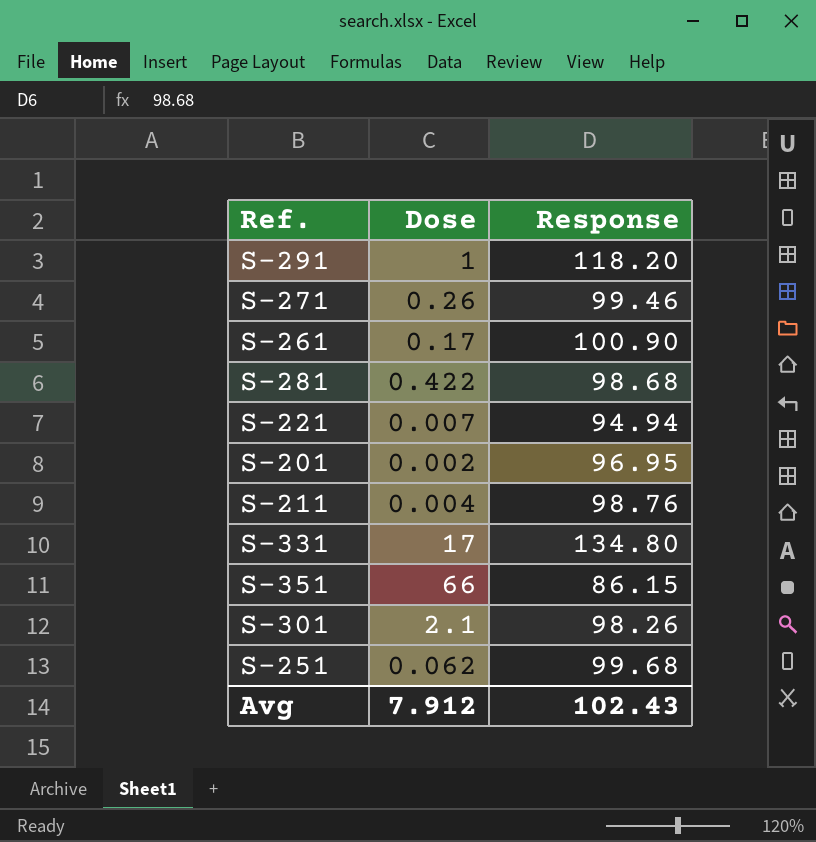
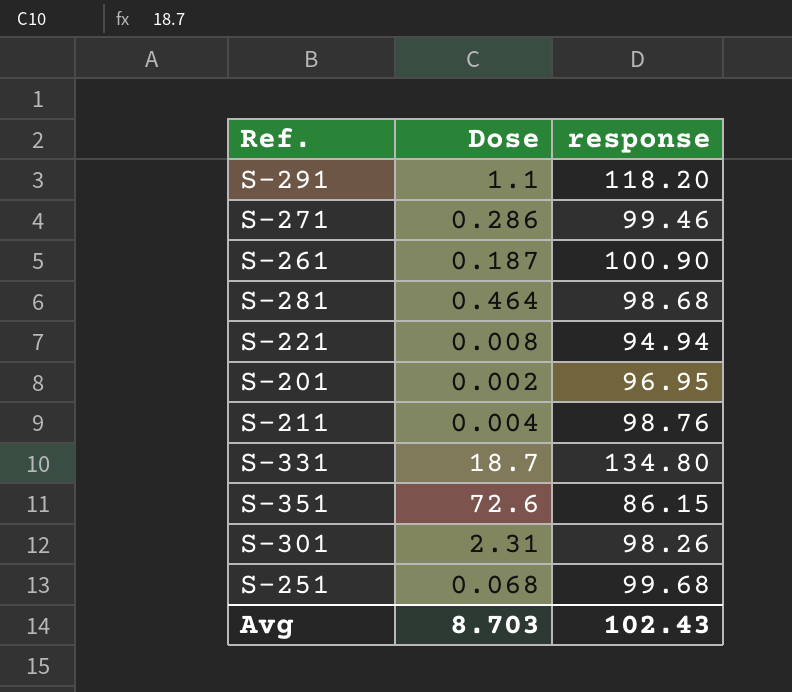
column name: Response -> response
S-291 | Dose: 1 -> 1.1
S-271 | Dose: 0.26 -> 0.286
S-261 | Dose: 0.17 -> 0.187
S-281 | Dose: 0.422 -> 0.464
S-221 | Dose: 0.007 -> 0.008
S-331 | Dose: 17 -> 18.7
S-351 | Dose: 66 -> 72.6
S-301 | Dose: 2.1 -> 2.31
S-251 | Dose: 0.062 -> 0.068
Avg | Dose: 7.912 -> 8.703

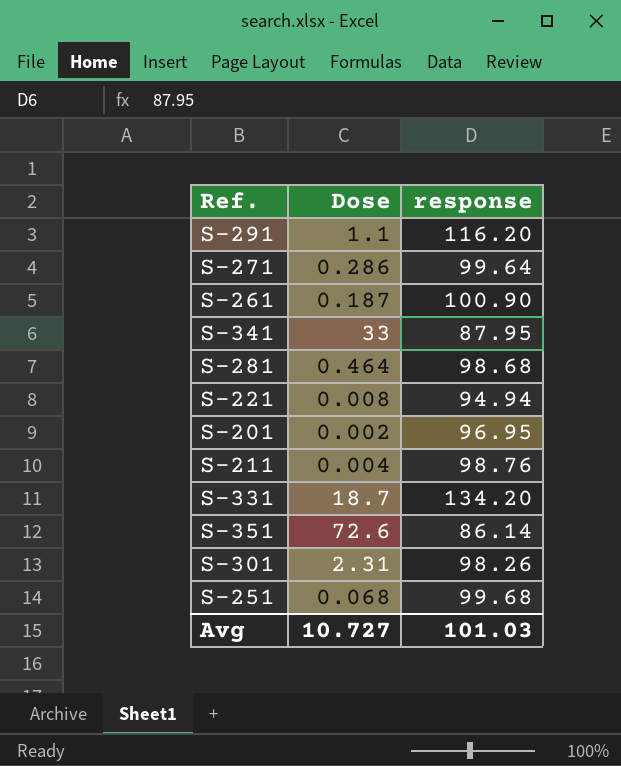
S-291 | response: 118.20 -> 116.20
S-271 | response: 99.46 -> 99.64
row S-341: none -> 33 | 87.95
S-331 | response: 134.80 -> 134.20
S-351 | response: 86.15 -> 86.14
Avg | Dose: 8.703 -> 10.727
Avg | response: 102.43 -> 101.03

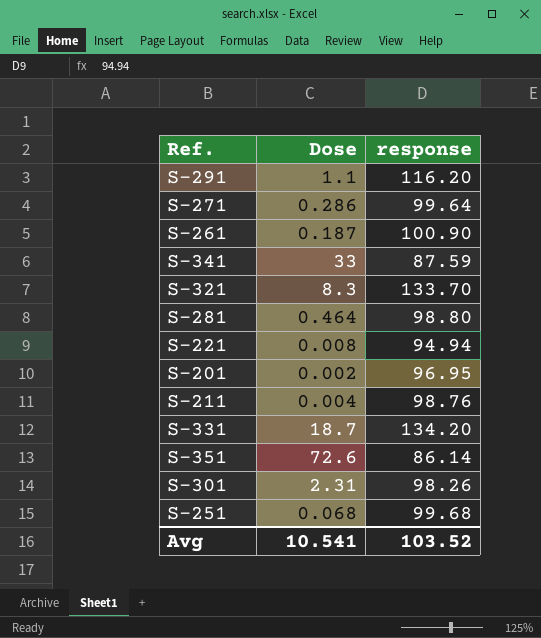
S-341 | response: 87.95 -> 87.59
row S-321: none -> 8.3 | 133.70
S-281 | response: 98.68 -> 98.80
Avg | Dose: 10.727 -> 10.541
Avg | response: 101.03 -> 103.52

